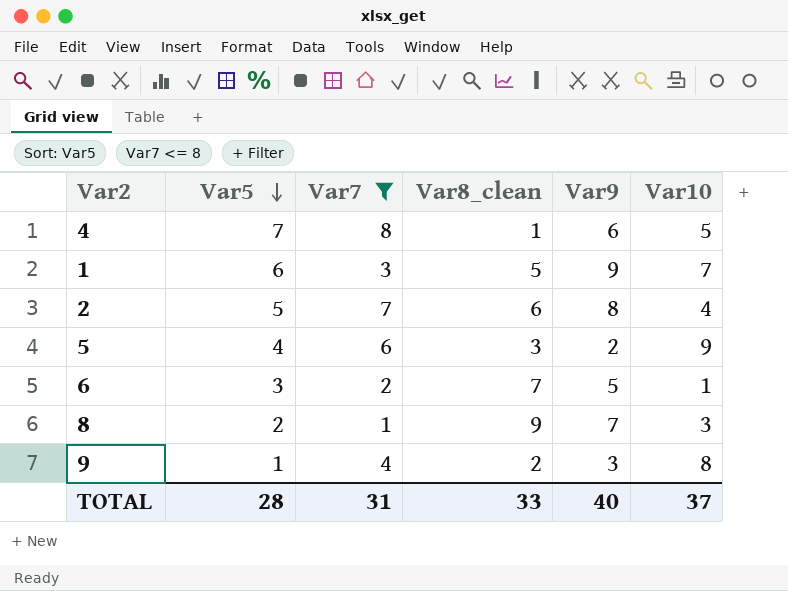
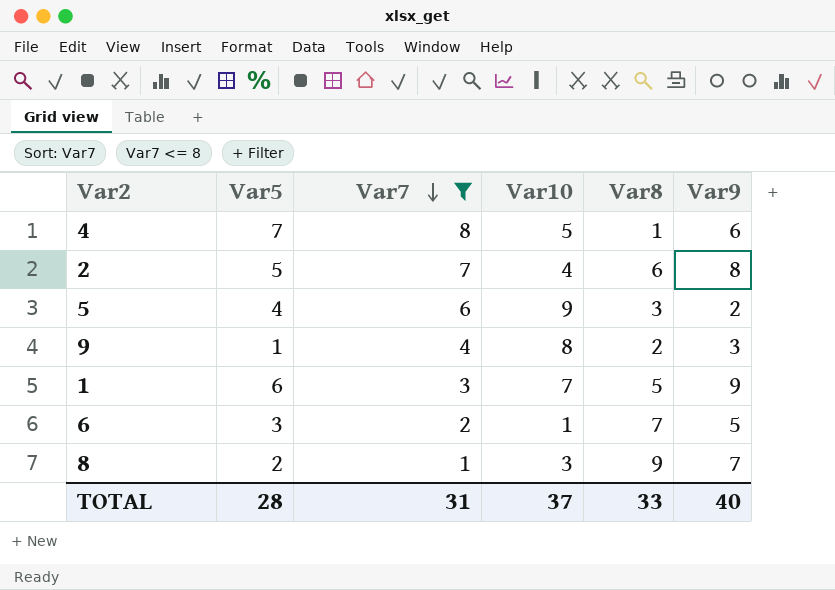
row order: Var5 descending -> Var7 descending
column Var10 | position: 6 -> 4
column name: Var8_clean -> Var8

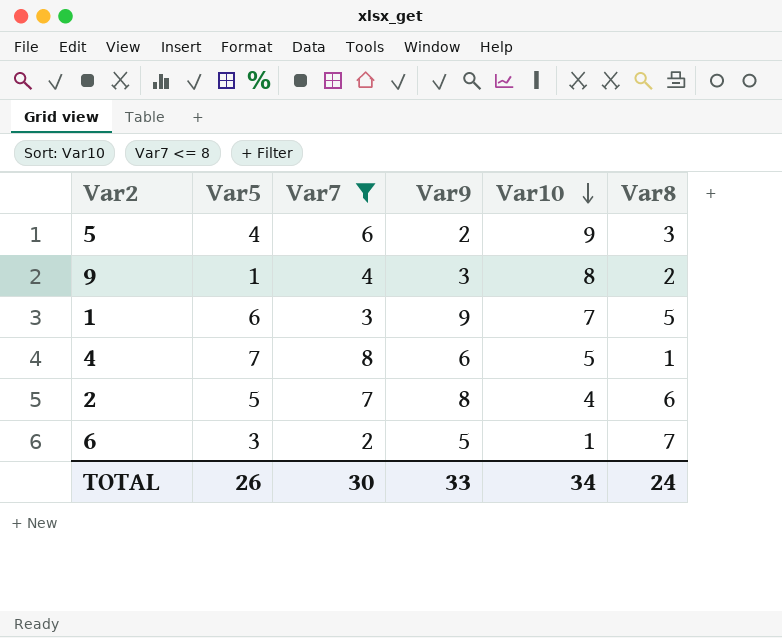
row order: Var7 descending -> Var10 descending
column Var9 | position: 6 -> 4
row 8: 2 | 1 | 3 | 9 | 7 -> none
TOTAL | Var5: 28 -> 26
TOTAL | Var7: 31 -> 30
TOTAL | Var9: 40 -> 33
TOTAL | Var10: 37 -> 34
TOTAL | Var8: 33 -> 24

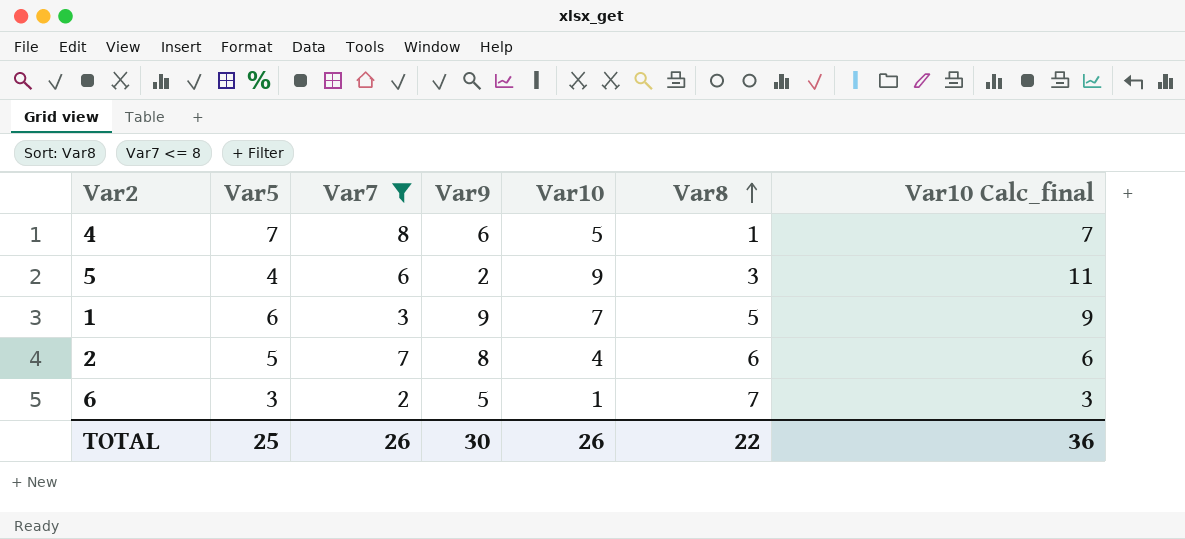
row order: Var10 descending -> Var8 ascending
column Var10 Calc_final | formula: none -> [Var10] + 2
row 9: 1 | 4 | 3 | 8 | 2 -> none
TOTAL | Var5: 26 -> 25
TOTAL | Var7: 30 -> 26
TOTAL | Var9: 33 -> 30
TOTAL | Var10: 34 -> 26
TOTAL | Var8: 24 -> 22

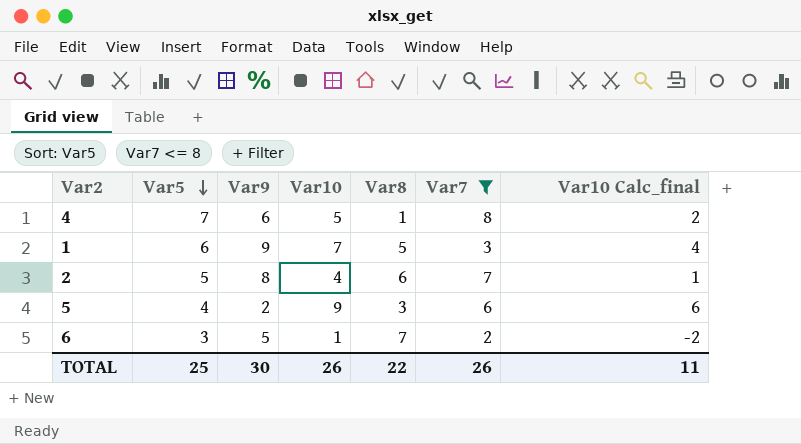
row order: Var8 ascending -> Var5 descending
column Var7 | position: 3 -> 6
column Var10 Calc_final | formula: [Var10] + 2 -> [Var10] - 3
TOTAL | Var10 Calc_final: 36 -> 11

